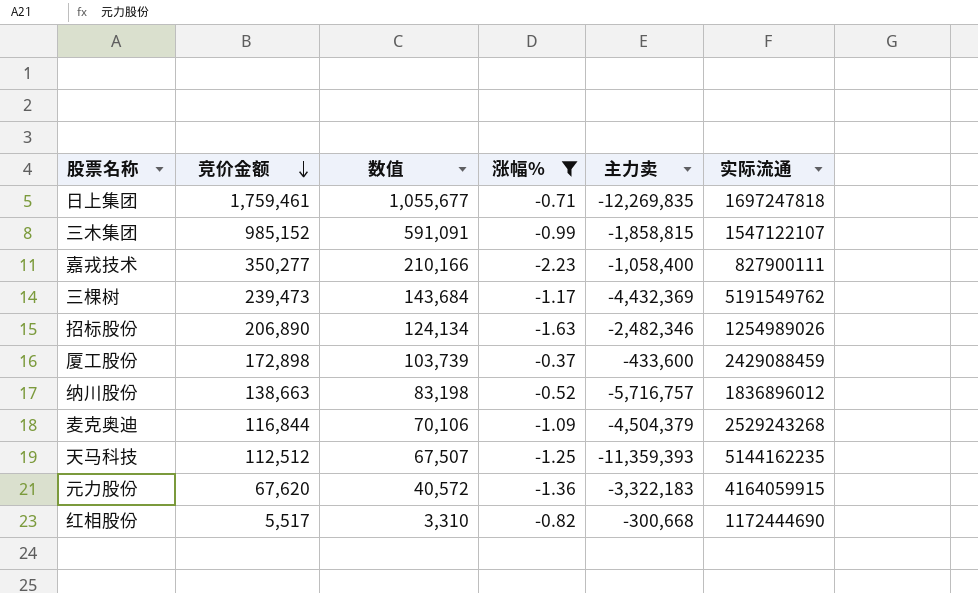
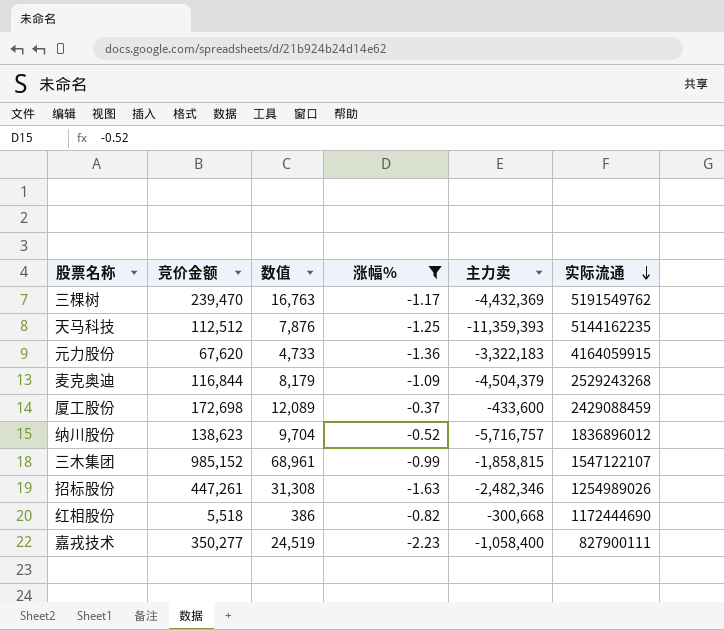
row order: 竞价金额 descending -> 实际流通 descending
column 数值 | formula: [竞价金额] * 0.6 -> [竞价金额] * 0.07
row 日上集团: 1,759,461 | 1,055,677 | -0.71 | -12,269,835 | 1697247818 -> none
三棵树 | 竞价金额: 239,473 -> 239,470
厦工股份 | 竞价金额: 172,898 -> 172,698
纳川股份 | 竞价金额: 138,663 -> 138,623
招标股份 | 竞价金额: 206,890 -> 447,261
红相股份 | 竞价金额: 5,517 -> 5,518

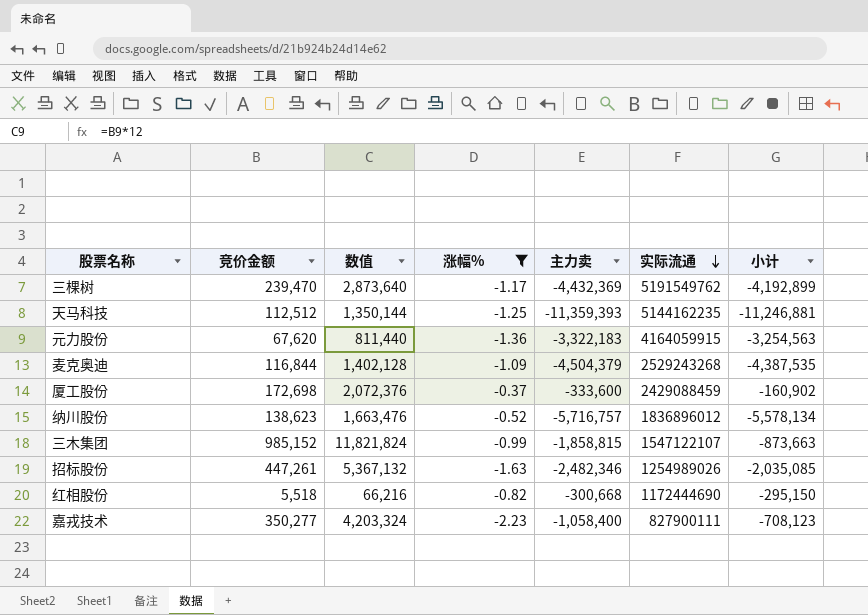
column 数值 | formula: [竞价金额] * 0.07 -> [竞价金额] * 12
column 小计 | formula: none -> [竞价金额] + [主力卖]
厦工股份 | 主力卖: -433,600 -> -333,600

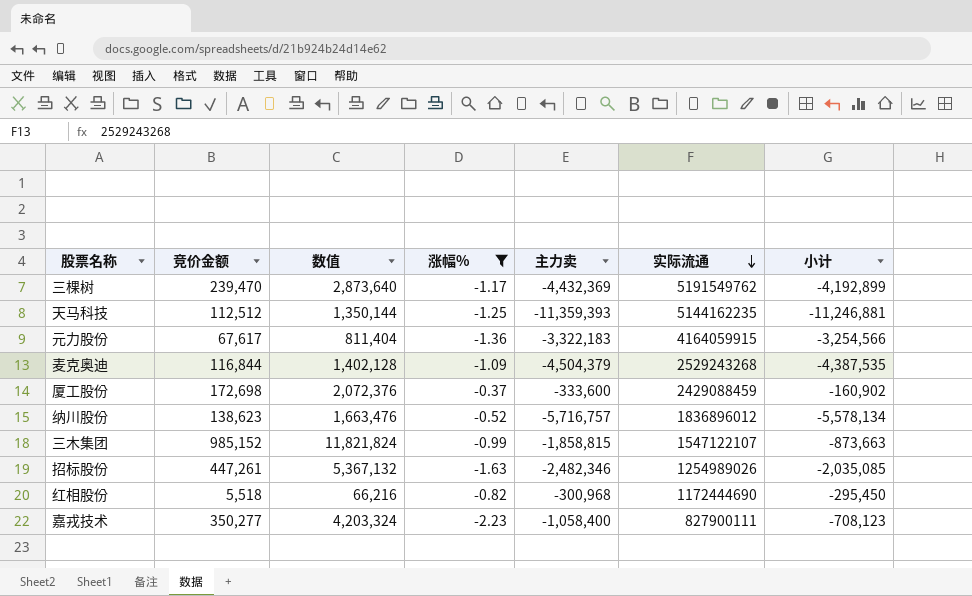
元力股份 | 竞价金额: 67,620 -> 67,617
元力股份 | 数值: 811,440 -> 811,404
元力股份 | 小计: -3,254,563 -> -3,254,566
红相股份 | 主力卖: -300,668 -> -300,968
红相股份 | 小计: -295,150 -> -295,450

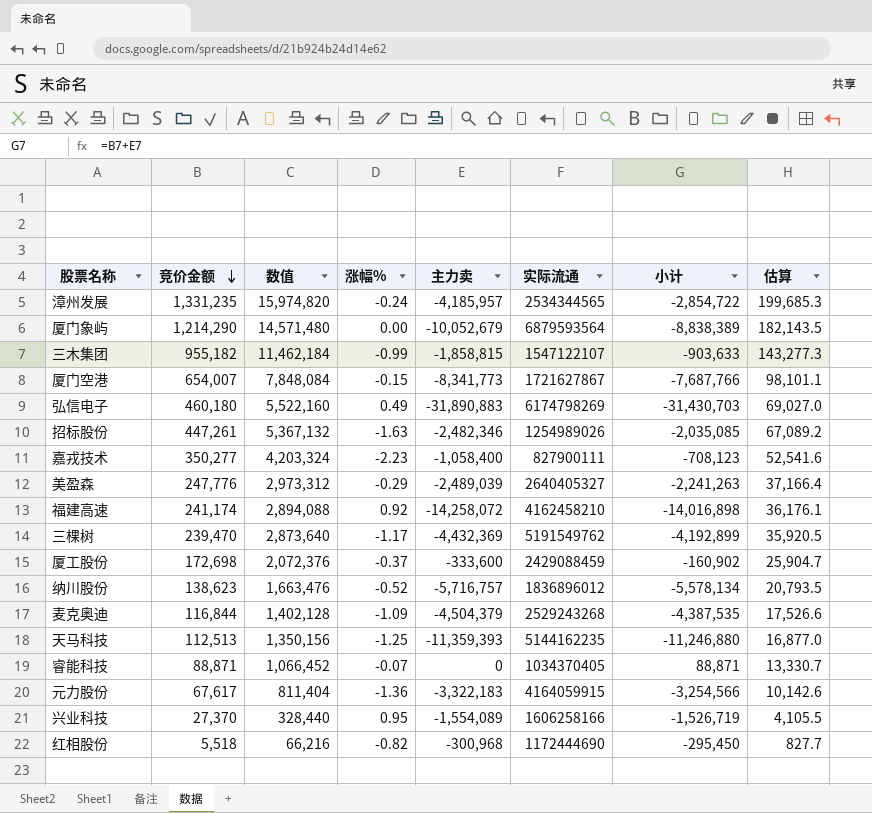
filter: 涨幅% <= -0.37 -> none
row order: 实际流通 descending -> 竞价金额 descending
column 估算 | formula: none -> [竞价金额] * 0.15
三木集团 | 竞价金额: 985,152 -> 955,182
三木集团 | 数值: 11,821,824 -> 11,462,184
三木集团 | 小计: -873,663 -> -903,633
天马科技 | 竞价金额: 112,512 -> 112,513
天马科技 | 数值: 1,350,144 -> 1,350,156
天马科技 | 小计: -11,246,881 -> -11,246,880

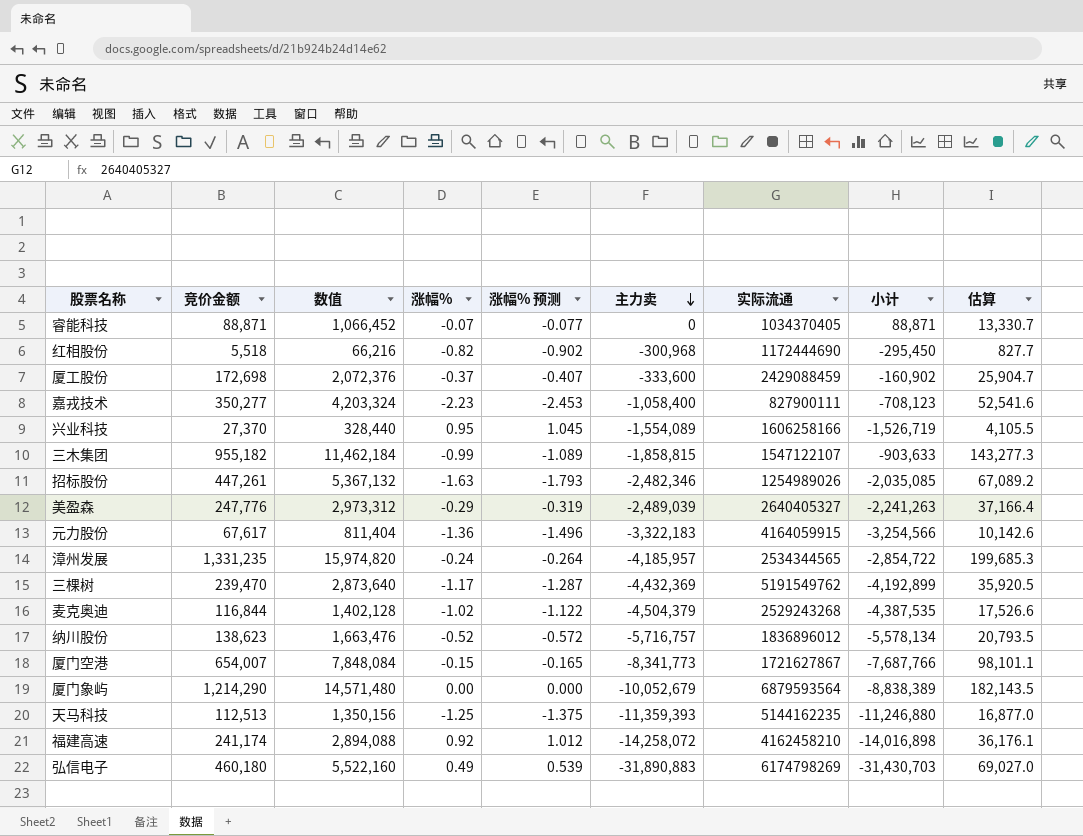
row order: 竞价金额 descending -> 主力卖 descending
column 涨幅% 预测 | formula: none -> [涨幅%] * 1.1
麦克奥迪 | 涨幅%: -1.09 -> -1.02

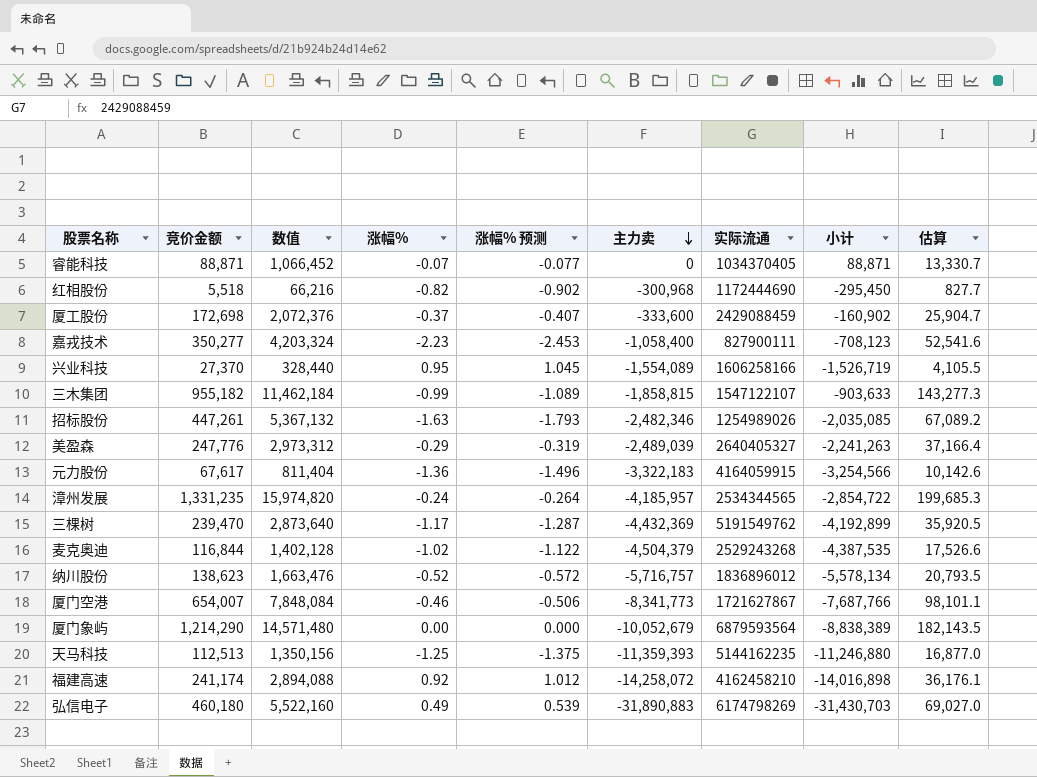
厦门空港 | 涨幅%: -0.15 -> -0.46
厦门空港 | 涨幅% 预测: -0.165 -> -0.506

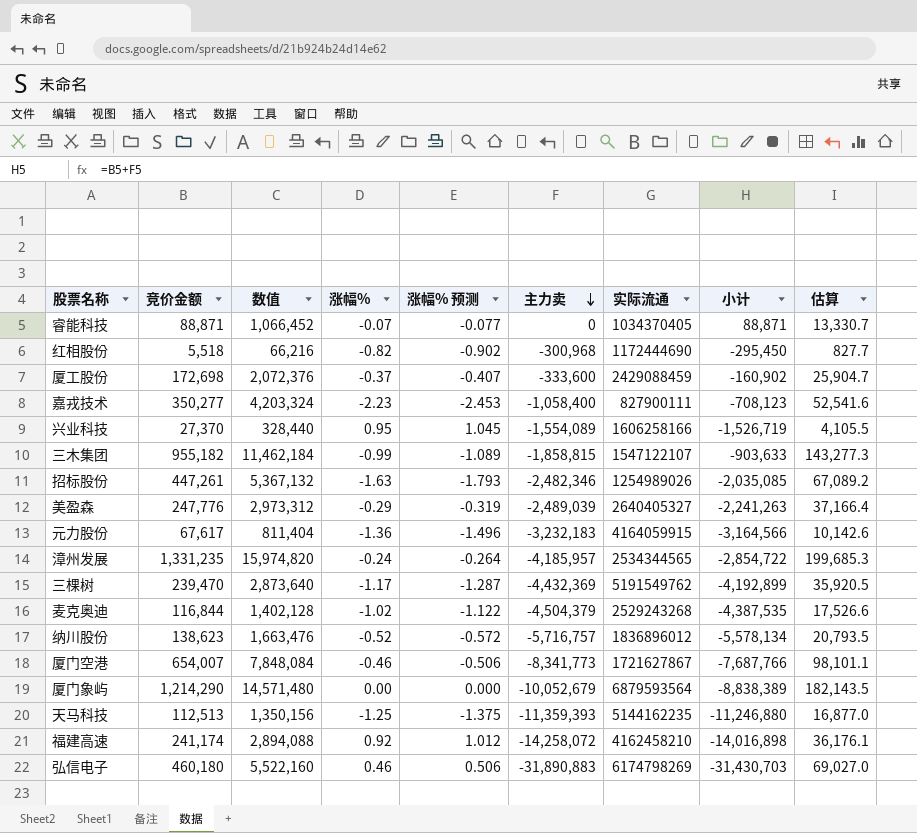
元力股份 | 主力卖: -3,322,183 -> -3,232,183
元力股份 | 小计: -3,254,566 -> -3,164,566
弘信电子 | 涨幅%: 0.49 -> 0.46
弘信电子 | 涨幅% 预测: 0.539 -> 0.506

